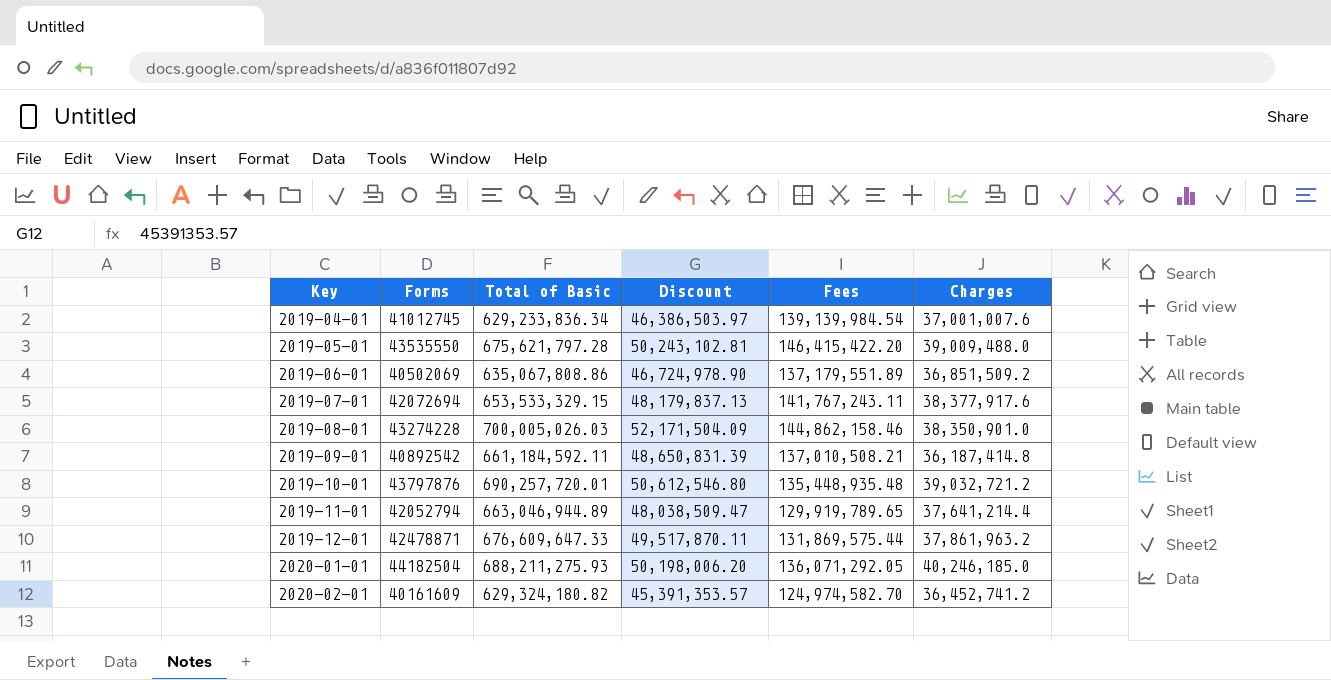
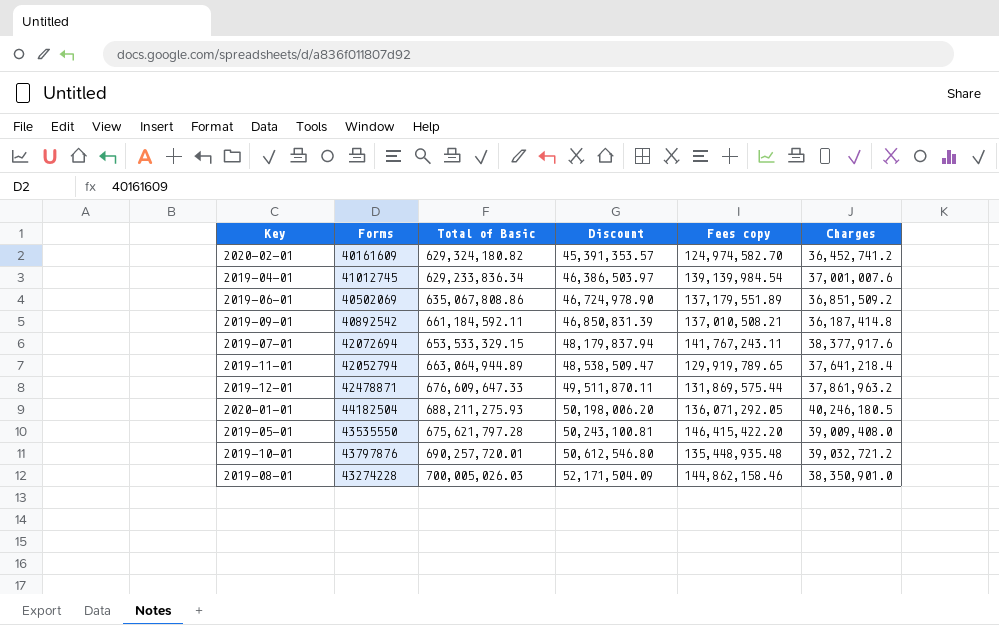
row order: Key ascending -> Discount ascending
column name: Fees -> Fees copy
2019-09-01 | Discount: 48,650,831.39 -> 46,850,831.39
2019-07-01 | Discount: 48,179,837.13 -> 48,179,837.94
2019-11-01 | Total of Basic: 663,046,944.89 -> 663,064,944.89
2019-11-01 | Discount: 48,038,509.47 -> 48,538,509.47
2019-11-01 | Charges: 37,641,214.4 -> 37,641,218.4
2019-12-01 | Discount: 49,517,870.11 -> 49,511,870.11
2020-01-01 | Charges: 40,246,185.0 -> 40,246,180.5
2019-05-01 | Discount: 50,243,102.81 -> 50,243,100.81
2019-05-01 | Charges: 39,009,488.0 -> 39,009,408.0

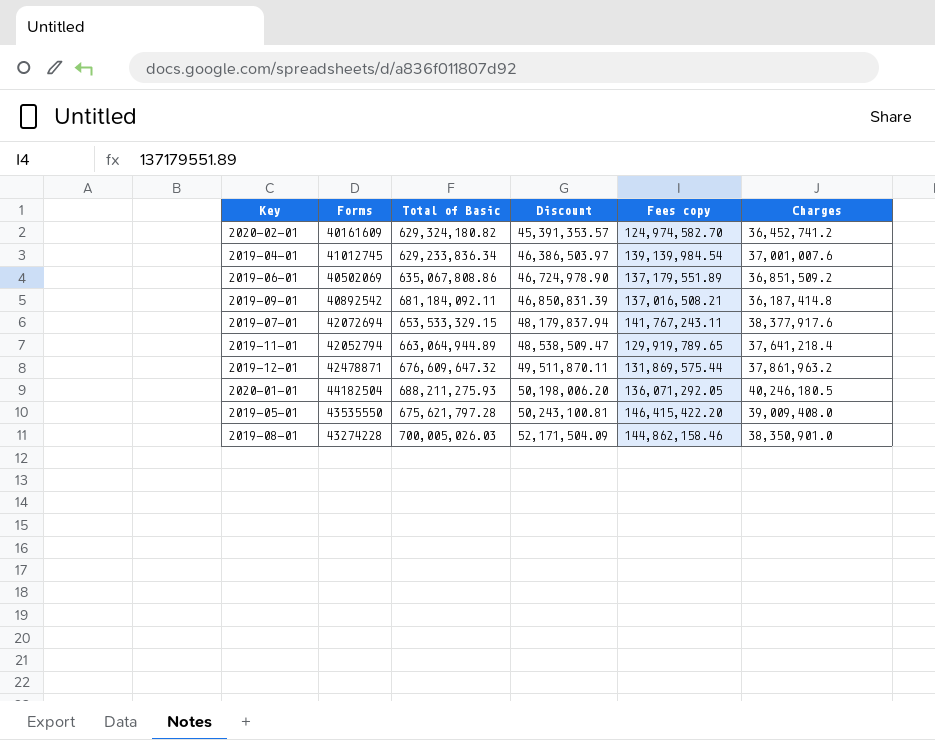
row 2019-10-01: 43797876 | 690,257,720.01 | 50,612,546.80 | 135,448,935.48 | 39,032,721.2 -> none
2019-09-01 | Total of Basic: 661,184,592.11 -> 681,184,092.11
2019-09-01 | Fees copy: 137,010,508.21 -> 137,016,508.21
2019-12-01 | Total of Basic: 676,609,647.33 -> 676,609,647.32

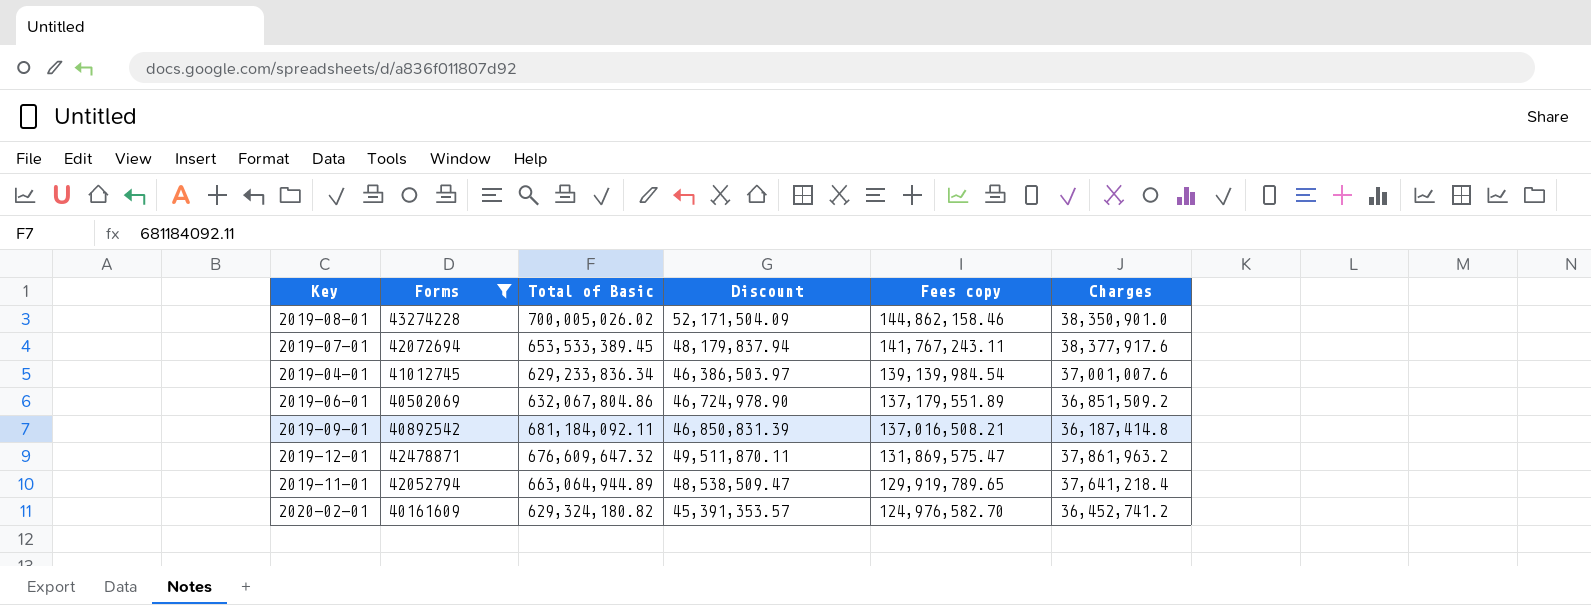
filter: none -> Forms <= 43274228
row order: Discount ascending -> Fees copy descending
2019-08-01 | Total of Basic: 700,005,026.03 -> 700,005,026.02
2019-07-01 | Total of Basic: 653,533,329.15 -> 653,533,389.45
2019-06-01 | Total of Basic: 635,067,808.86 -> 632,067,804.86
2019-12-01 | Fees copy: 131,869,575.44 -> 131,869,575.47
2020-02-01 | Fees copy: 124,974,582.70 -> 124,976,582.70

